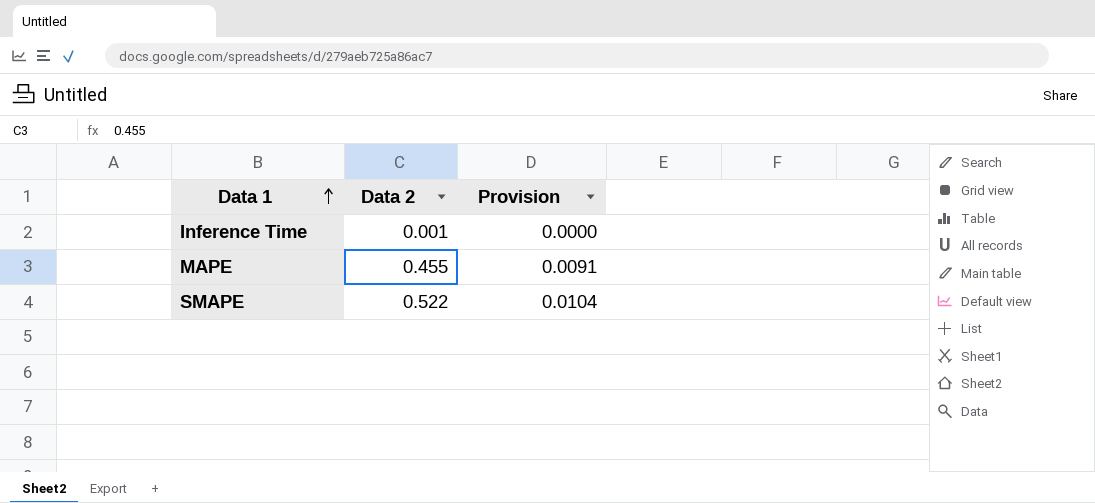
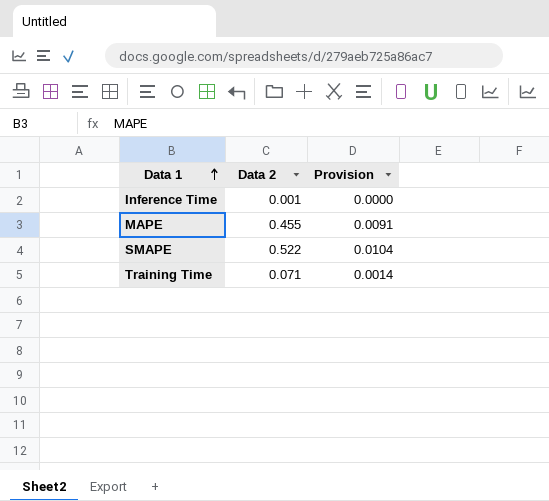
row Training Time: none -> 0.071 | 0.0014

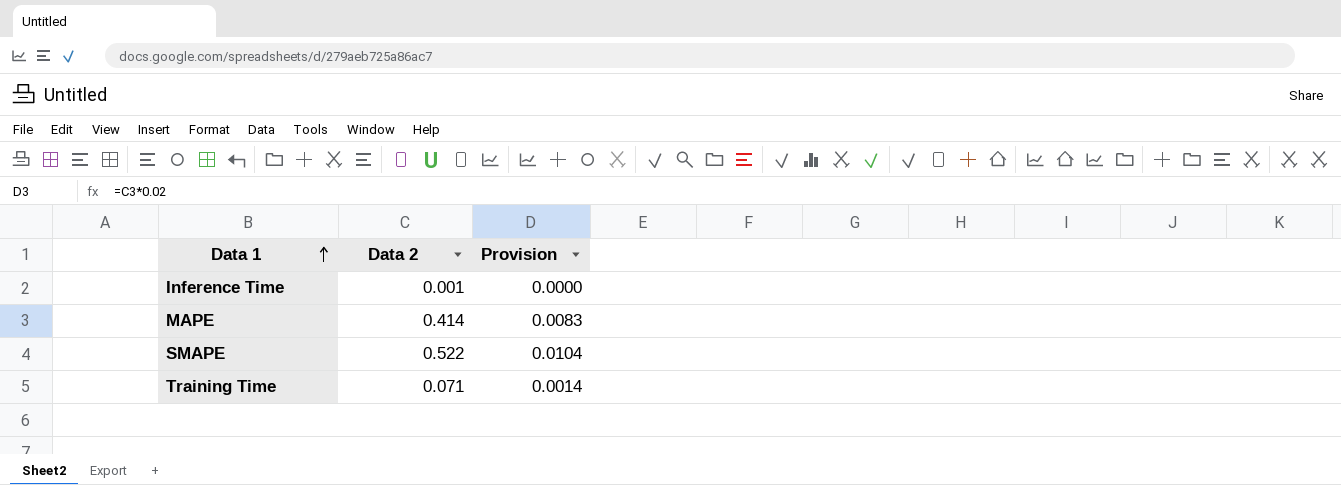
MAPE | Data 2: 0.455 -> 0.414
MAPE | Provision: 0.0091 -> 0.0083

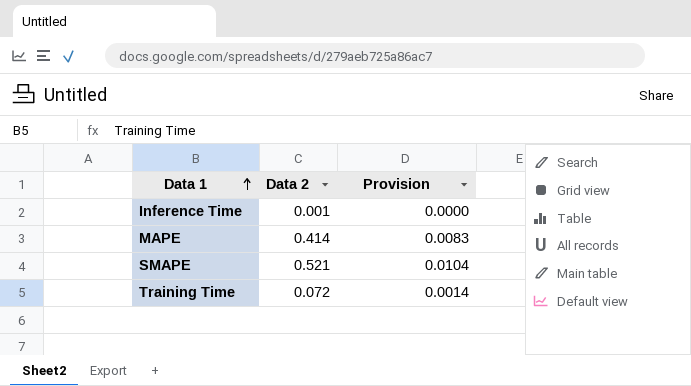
SMAPE | Data 2: 0.522 -> 0.521
Training Time | Data 2: 0.071 -> 0.072

